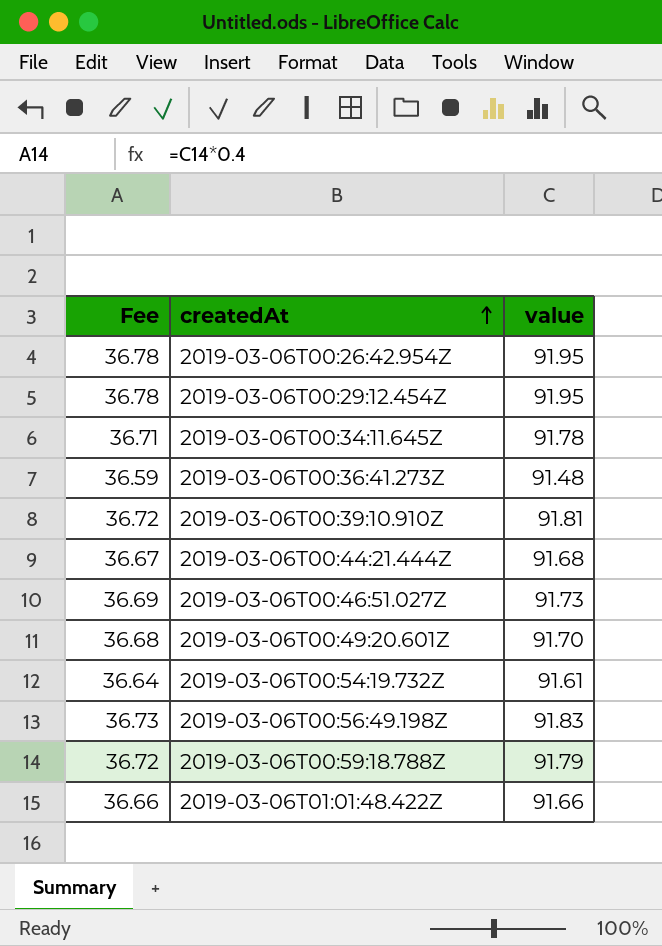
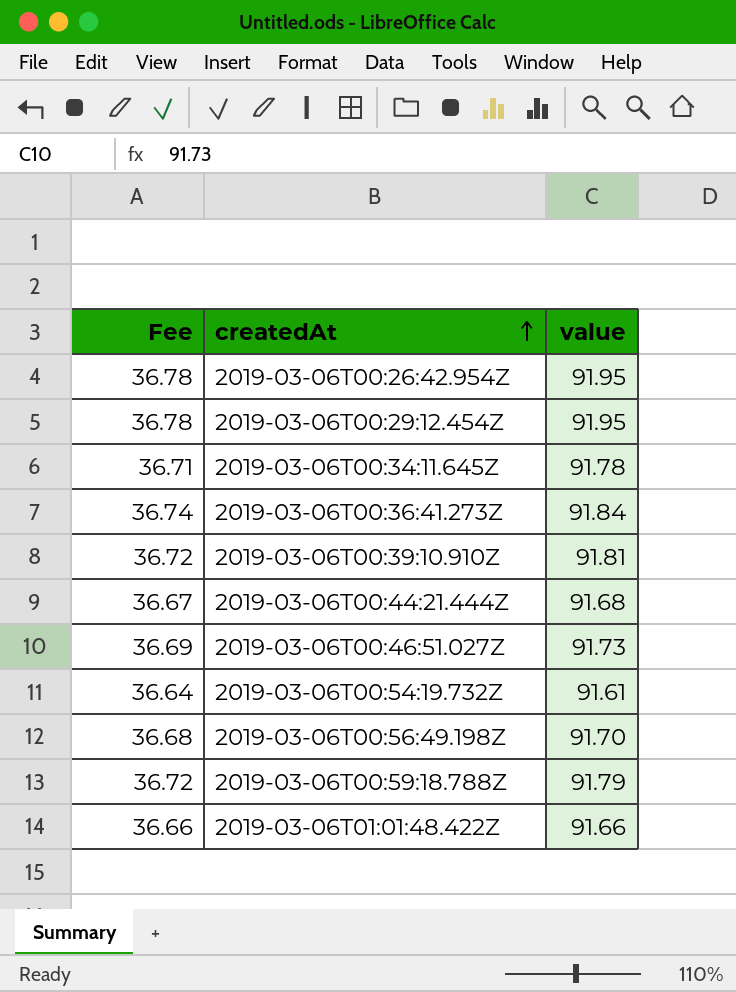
row 2019-03-06T00:49:20.601Z: 36.68 | 91.70 -> none
2019-03-06T00:36:41.273Z | Fee: 36.59 -> 36.74
2019-03-06T00:36:41.273Z | value: 91.48 -> 91.84
2019-03-06T00:56:49.198Z | Fee: 36.73 -> 36.68
2019-03-06T00:56:49.198Z | value: 91.83 -> 91.70

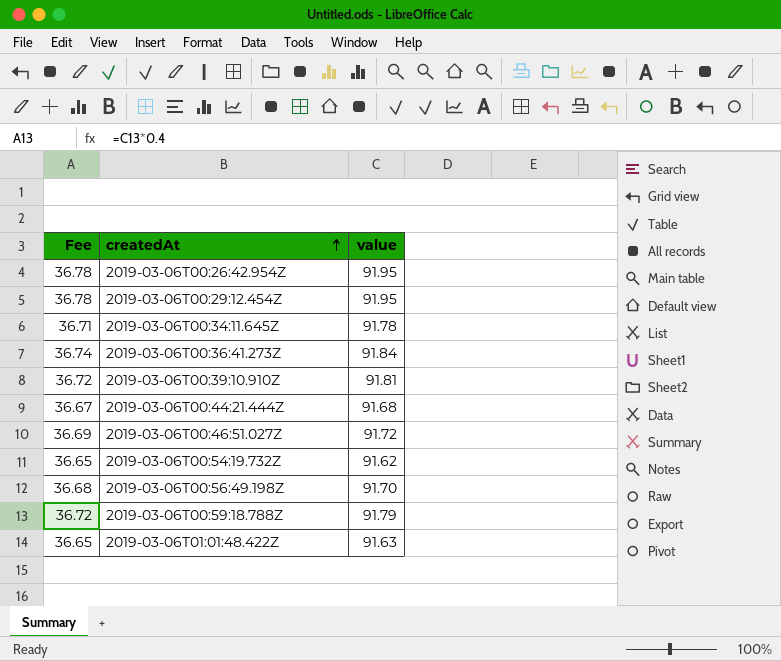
2019-03-06T00:46:51.027Z | value: 91.73 -> 91.72
2019-03-06T00:54:19.732Z | Fee: 36.64 -> 36.65
2019-03-06T00:54:19.732Z | value: 91.61 -> 91.62
2019-03-06T01:01:48.422Z | Fee: 36.66 -> 36.65
2019-03-06T01:01:48.422Z | value: 91.66 -> 91.63

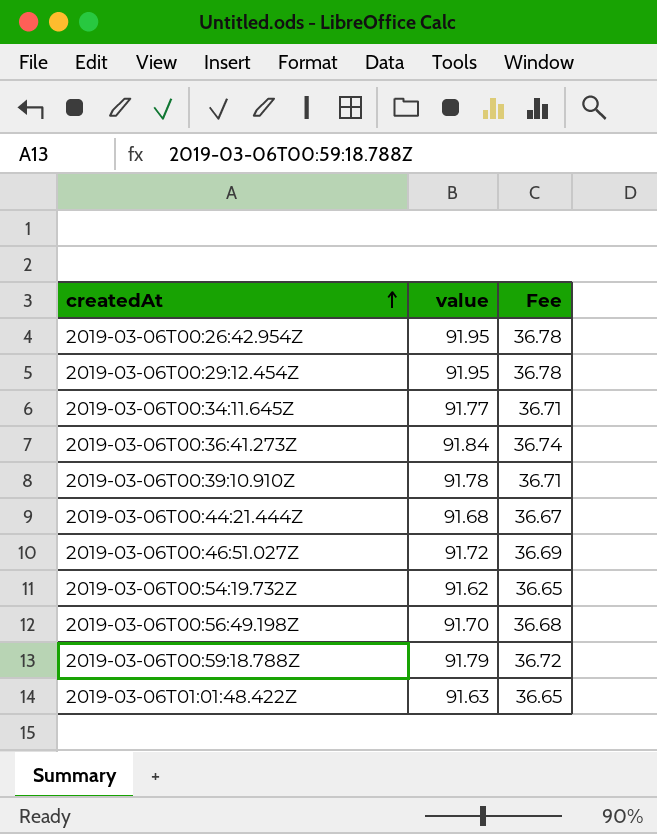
column Fee | position: 1 -> 3
2019-03-06T00:34:11.645Z | value: 91.78 -> 91.77
2019-03-06T00:39:10.910Z | value: 91.81 -> 91.78
2019-03-06T00:39:10.910Z | Fee: 36.72 -> 36.71

